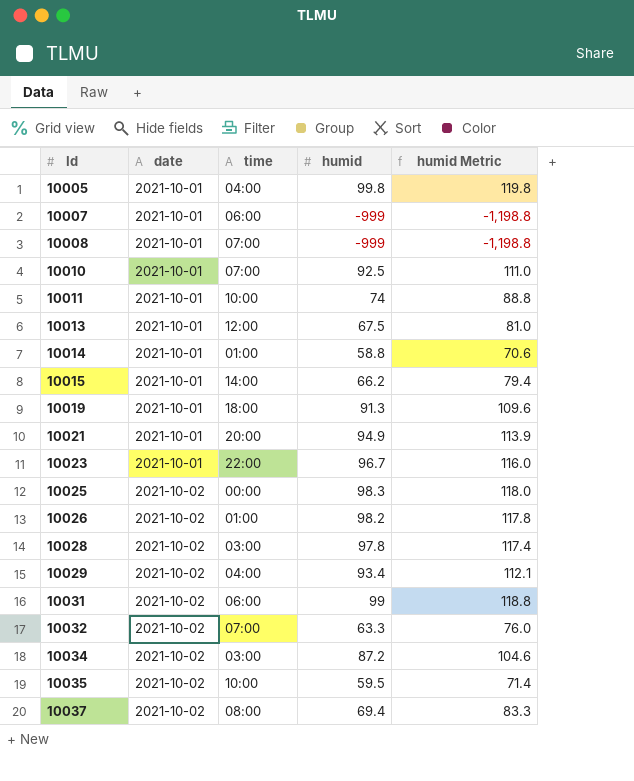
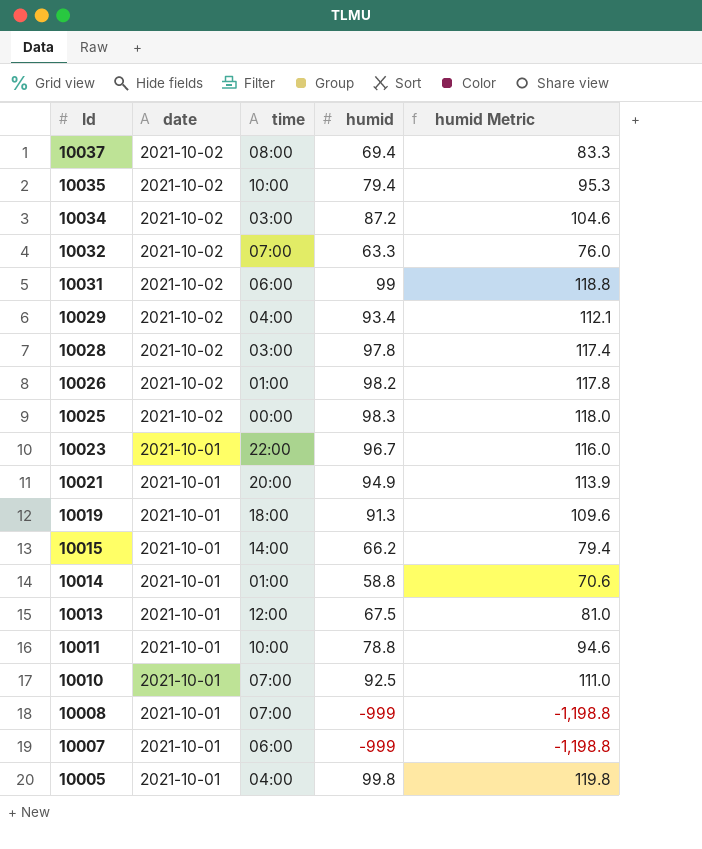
row order: Id ascending -> Id descending
10035 | humid: 59.5 -> 79.4
10035 | humid Metric: 71.4 -> 95.3
10011 | humid: 74 -> 78.8
10011 | humid Metric: 88.8 -> 94.6

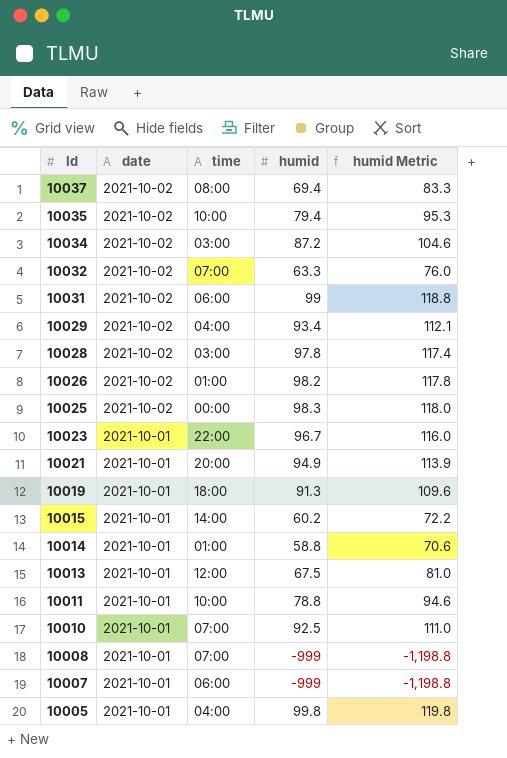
10015 | humid: 66.2 -> 60.2
10015 | humid Metric: 79.4 -> 72.2

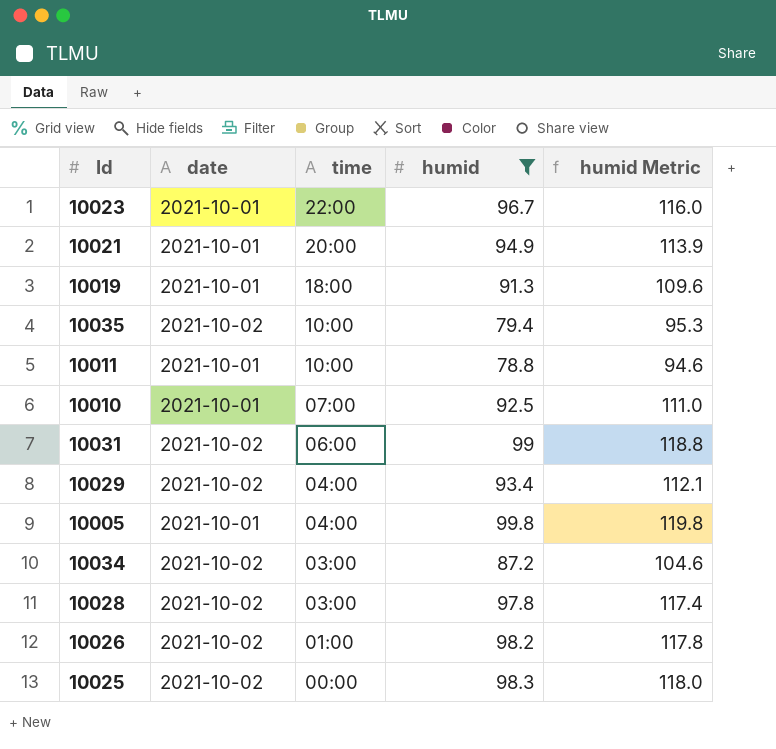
filter: none -> humid >= 78.8
row order: Id descending -> time descending

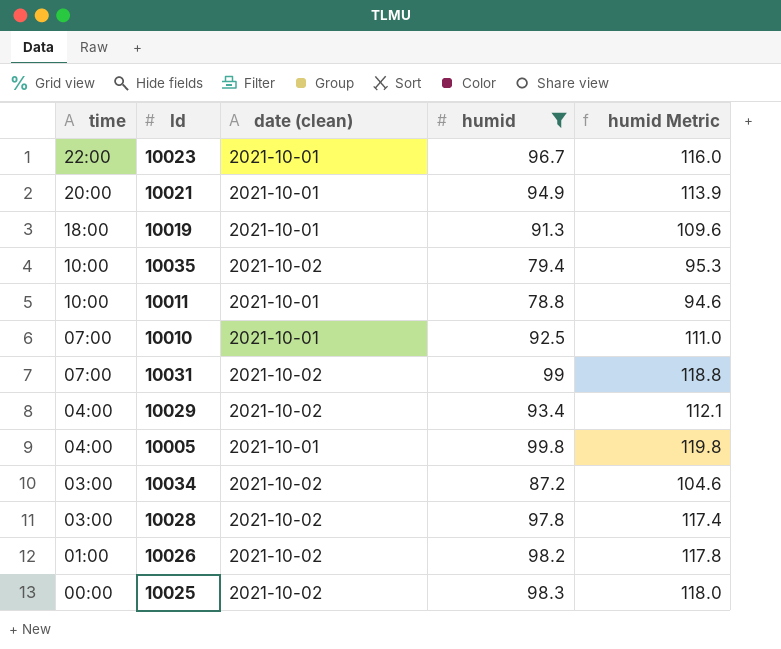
column time | position: 3 -> 1
column name: date -> date (clean)
10031 | time: 06:00 -> 07:00

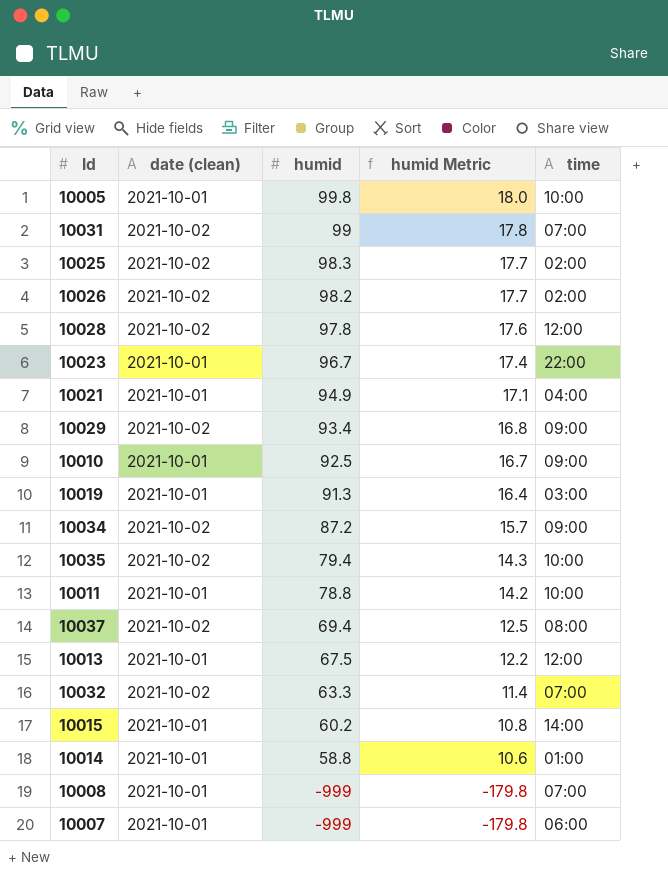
filter: humid >= 78.8 -> none
row order: time descending -> humid descending
column humid Metric | formula: [humid] * 1.2 -> [humid] * 0.18
column time | position: 1 -> 5
10005 | time: 04:00 -> 10:00
10025 | time: 00:00 -> 02:00
10026 | time: 01:00 -> 02:00
10028 | time: 03:00 -> 12:00
10021 | time: 20:00 -> 04:00
10029 | time: 04:00 -> 09:00
10010 | time: 07:00 -> 09:00
10019 | time: 18:00 -> 03:00
10034 | time: 03:00 -> 09:00

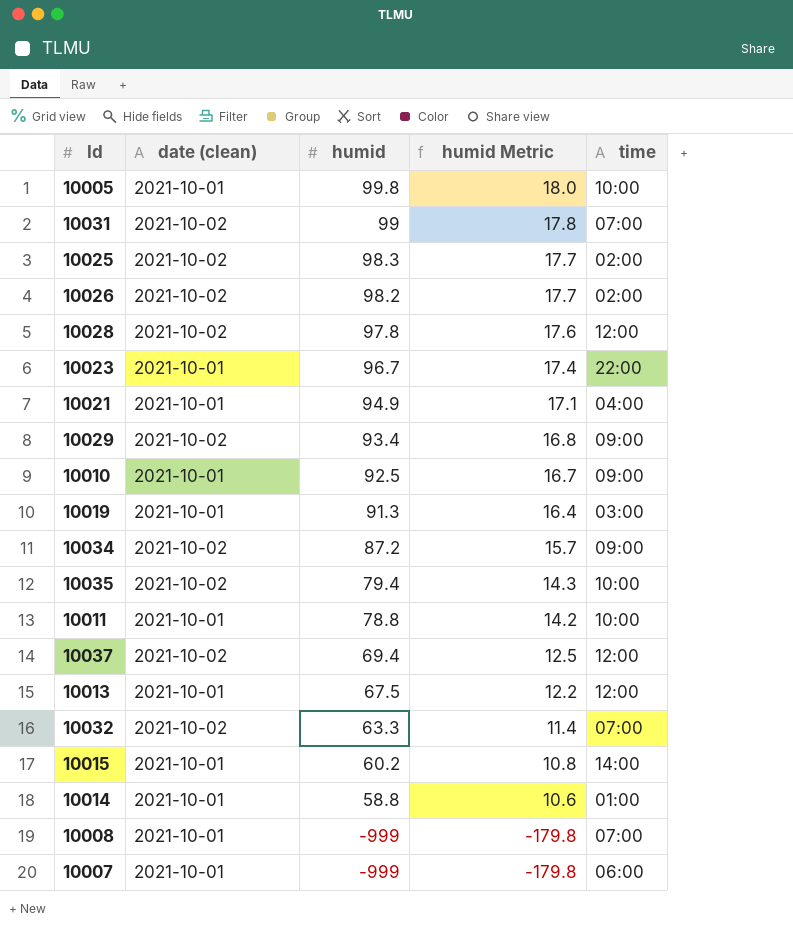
10037 | time: 08:00 -> 12:00

